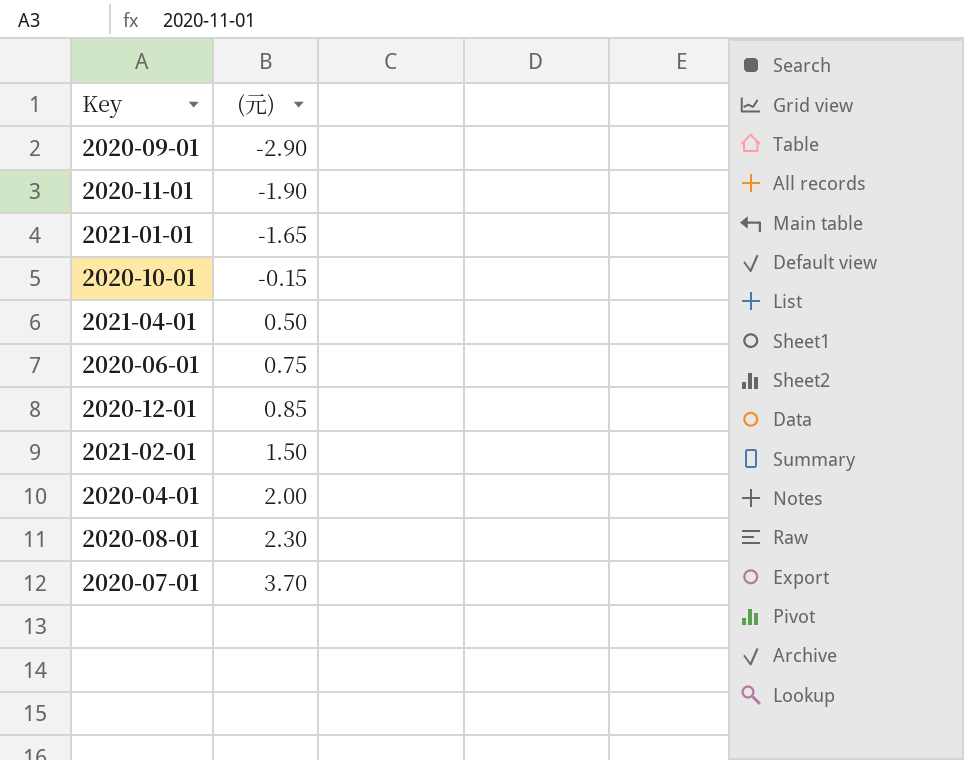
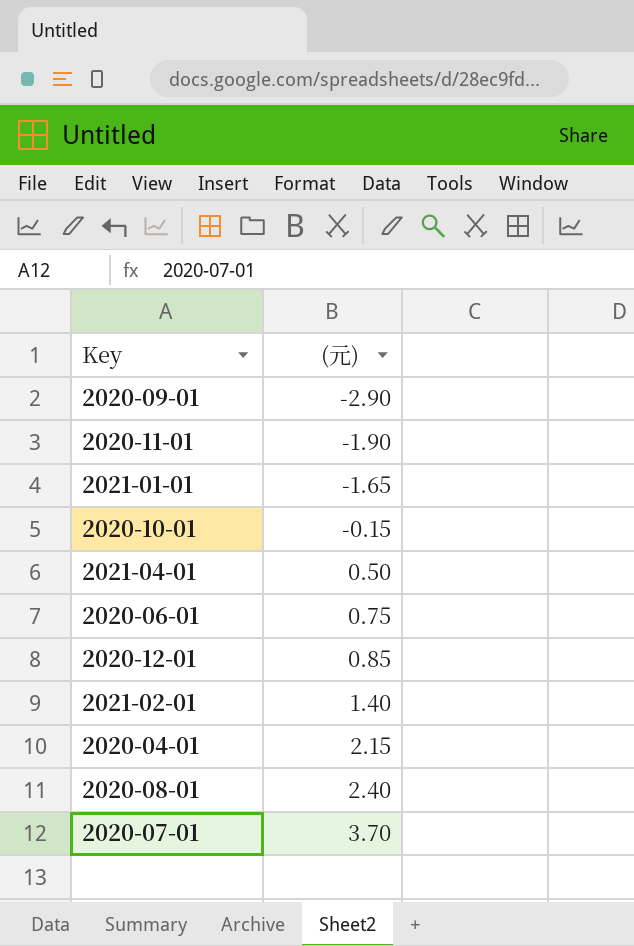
2021-02-01 | (元): 1.50 -> 1.40
2020-04-01 | (元): 2.00 -> 2.15
2020-08-01 | (元): 2.30 -> 2.40

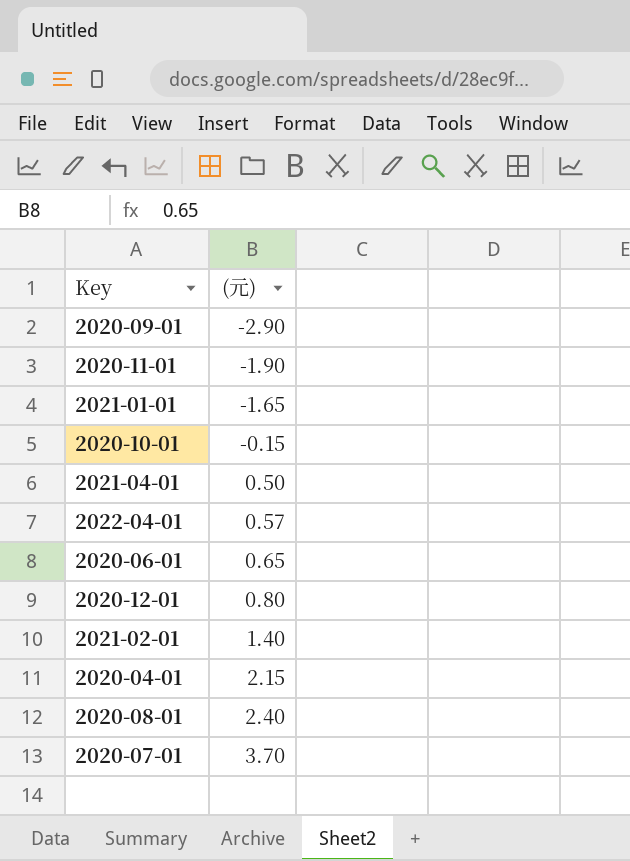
row 2022-04-01: none -> 0.57
2020-06-01 | (元): 0.75 -> 0.65
2020-12-01 | (元): 0.85 -> 0.80

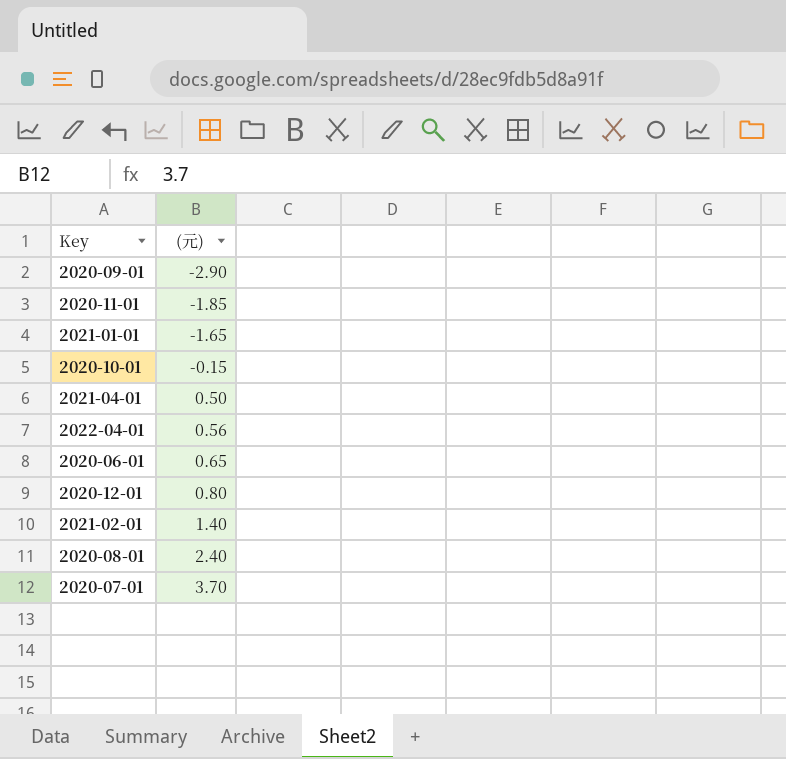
row 2020-04-01: 2.15 -> none
2020-11-01 | (元): -1.90 -> -1.85
2022-04-01 | (元): 0.57 -> 0.56

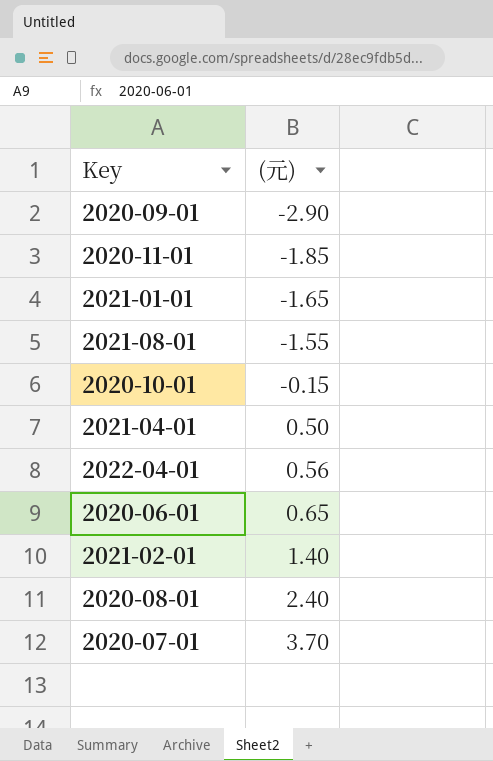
row 2020-12-01: 0.80 -> none
row 2021-08-01: none -> -1.55

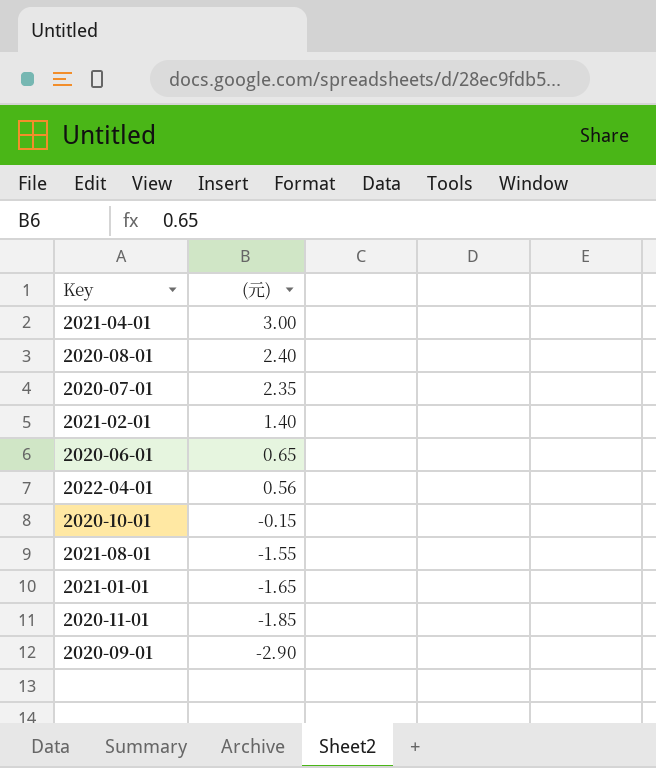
row order: (元) ascending -> (元) descending
2021-04-01 | (元): 0.50 -> 3.00
2020-07-01 | (元): 3.70 -> 2.35

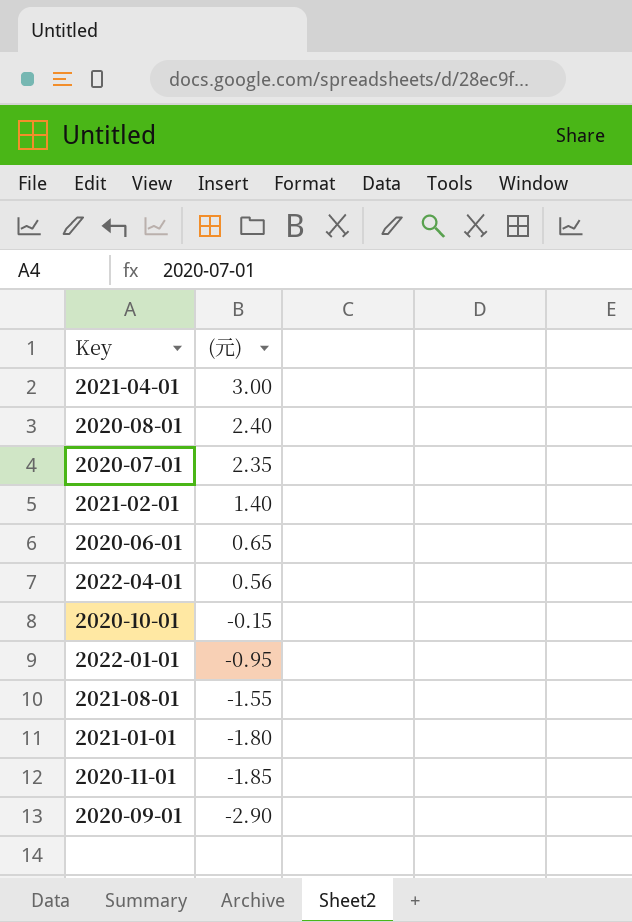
row 2022-01-01: none -> -0.95
2021-01-01 | (元): -1.65 -> -1.80

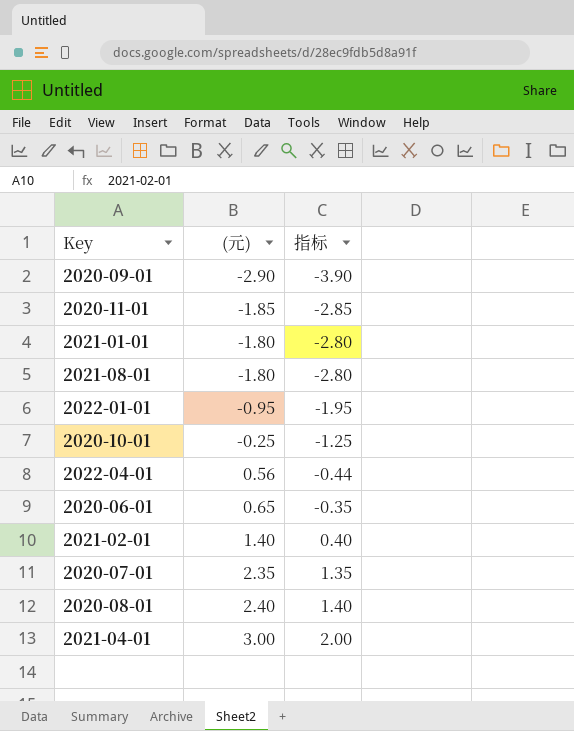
row order: (元) descending -> (元) ascending
column 指标 | formula: none -> [(元)] - 1
2021-08-01 | (元): -1.55 -> -1.80
2020-10-01 | (元): -0.15 -> -0.25

